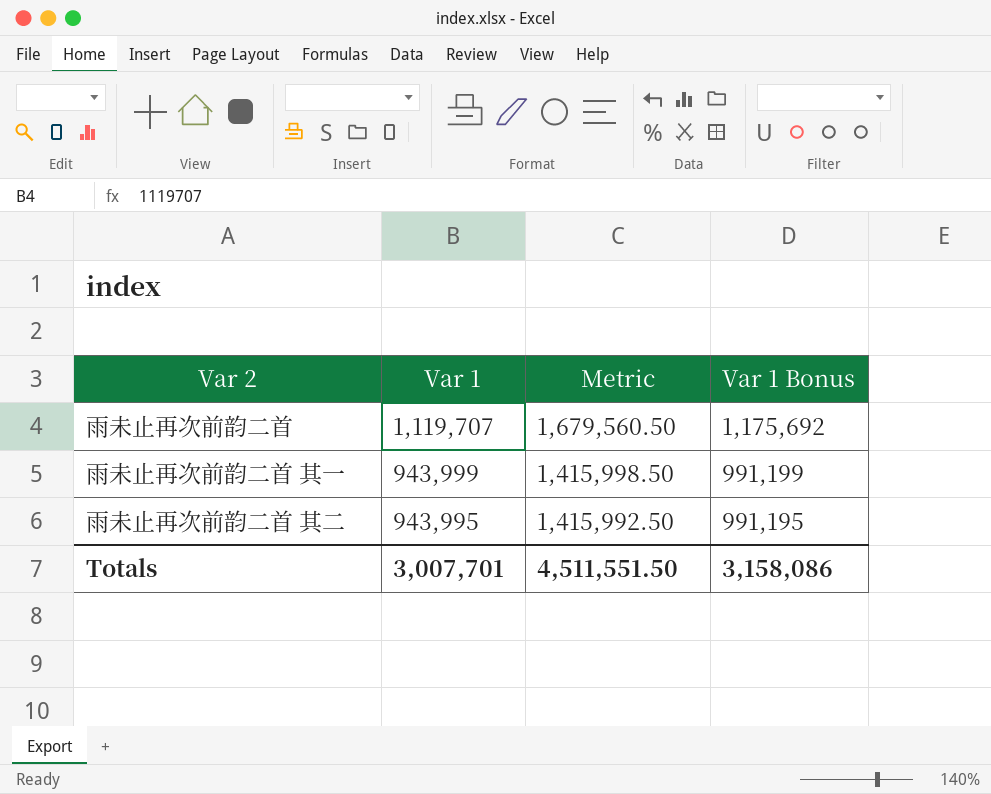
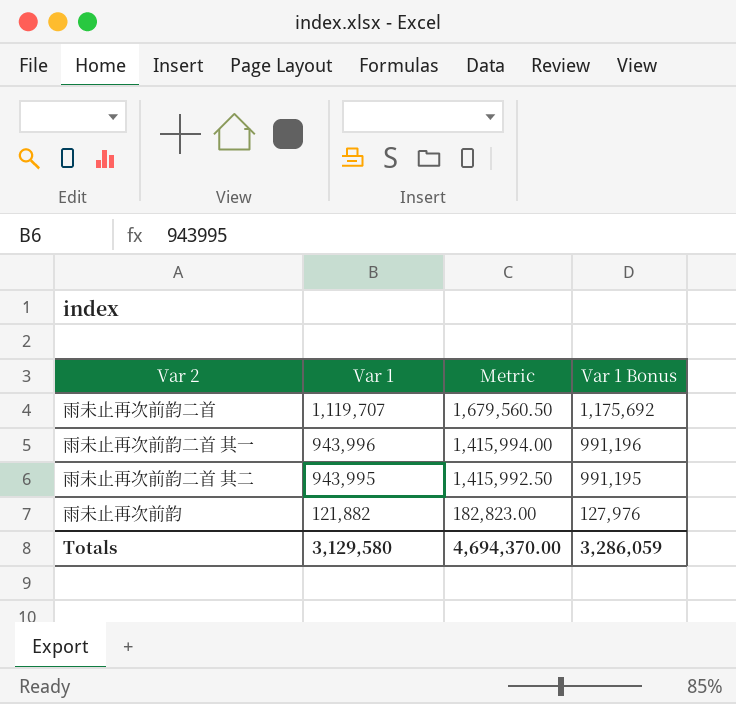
雨未止再次前韵二首 其一 | Var 1: 943,999 -> 943,996
雨未止再次前韵二首 其一 | Metric: 1,415,998.50 -> 1,415,994.00
雨未止再次前韵二首 其一 | Var 1 Bonus: 991,199 -> 991,196
row 雨未止再次前韵: none -> 121,882 | 182,823.00 | 127,976
Totals | Var 1: 3,007,701 -> 3,129,580
Totals | Metric: 4,511,551.50 -> 4,694,370.00
Totals | Var 1 Bonus: 3,158,086 -> 3,286,059

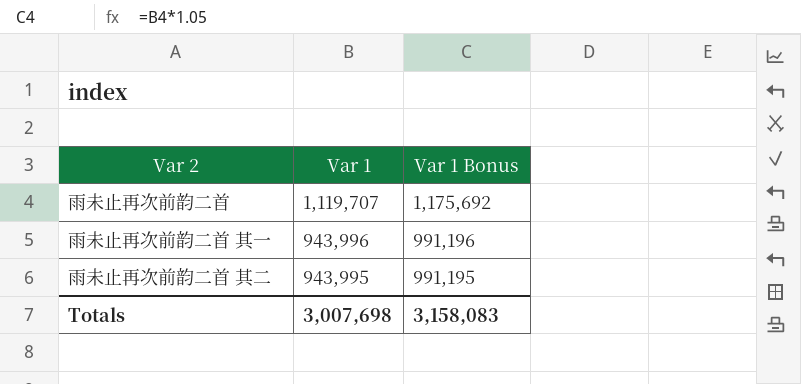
column Metric | formula: [Var 1] * 1.5 -> none
row 雨未止再次前韵: 121,882 | 182,823.00 | 127,976 -> none
Totals | Var 1: 3,129,580 -> 3,007,698
Totals | Var 1 Bonus: 3,286,059 -> 3,158,083

